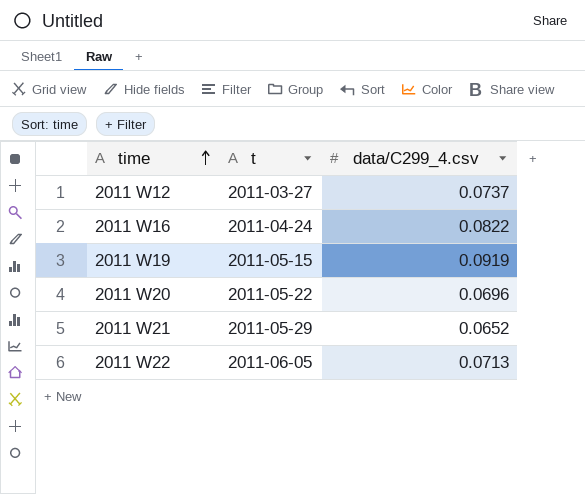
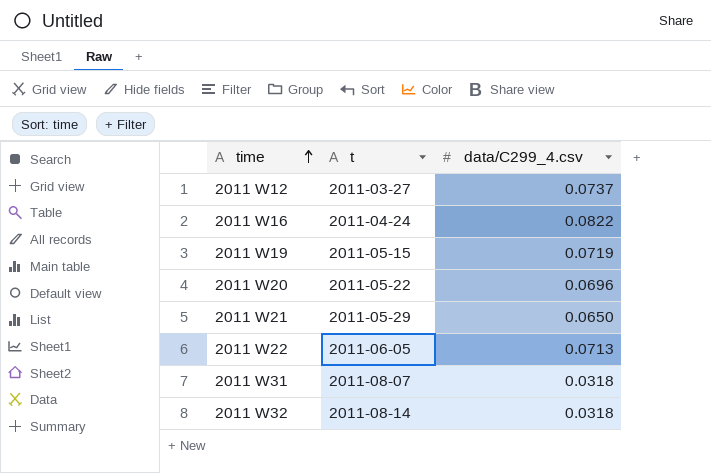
2011 W19 | data/C299_4.csv: 0.0919 -> 0.0719
2011 W21 | data/C299_4.csv: 0.0652 -> 0.0650
row 2011 W31: none -> 2011-08-07 | 0.0318
row 2011 W32: none -> 2011-08-14 | 0.0318

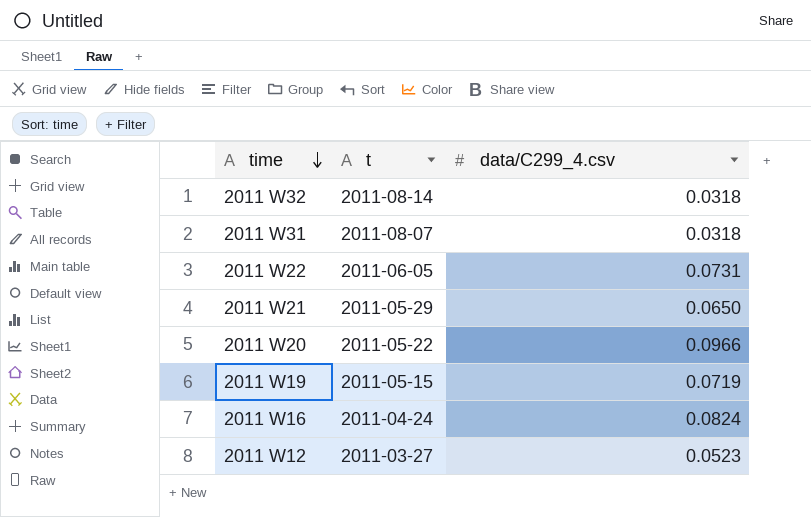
row order: time ascending -> time descending
2011 W22 | data/C299_4.csv: 0.0713 -> 0.0731
2011 W20 | data/C299_4.csv: 0.0696 -> 0.0966
2011 W16 | data/C299_4.csv: 0.0822 -> 0.0824
2011 W12 | data/C299_4.csv: 0.0737 -> 0.0523

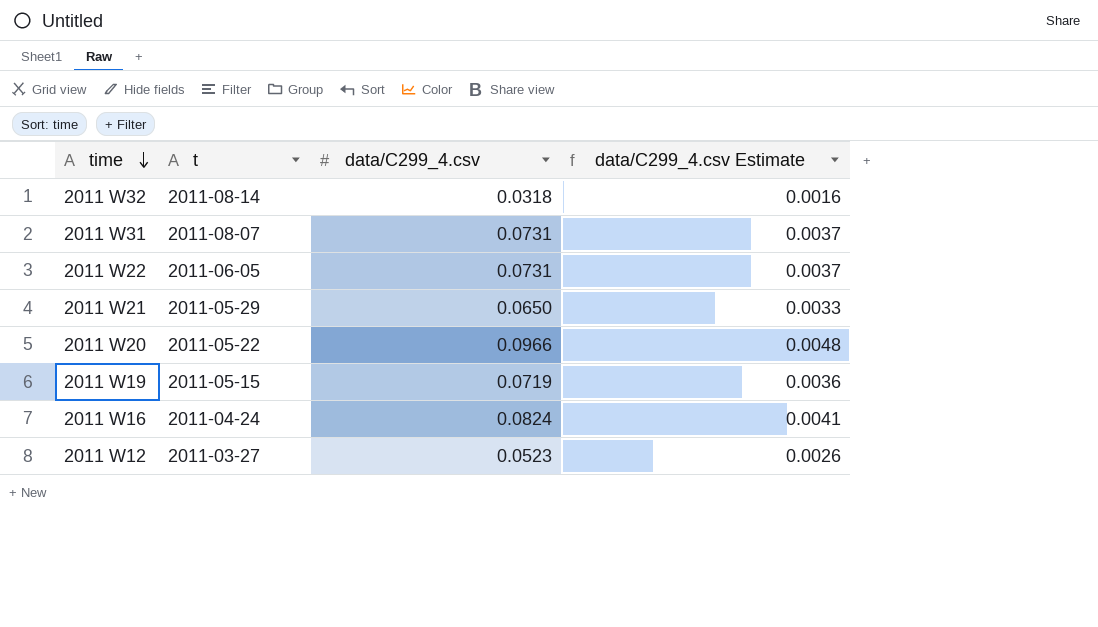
column data/C299_4.csv Estimate | formula: none -> [data/C299_4.csv] * 0.05
2011 W31 | data/C299_4.csv: 0.0318 -> 0.0731

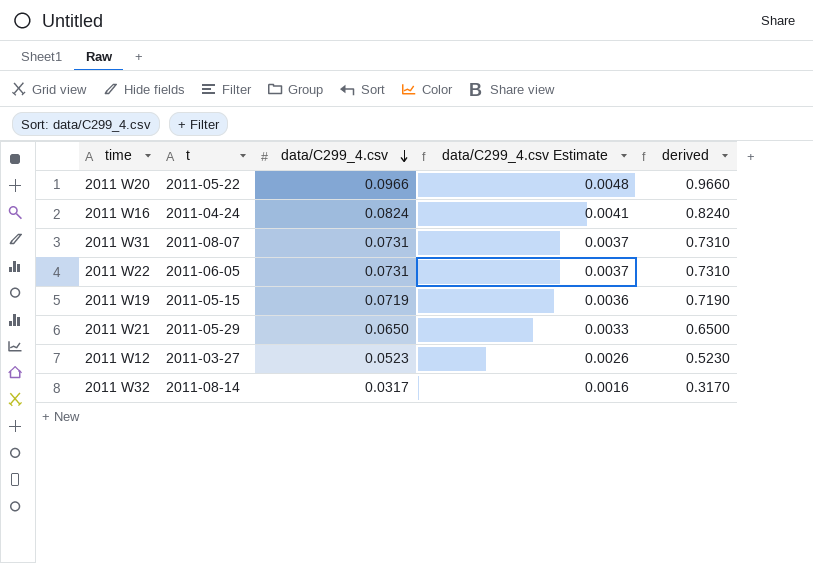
row order: time descending -> data/C299_4.csv descending
column derived | formula: none -> [data/C299_4.csv] * 10
2011 W32 | data/C299_4.csv: 0.0318 -> 0.0317

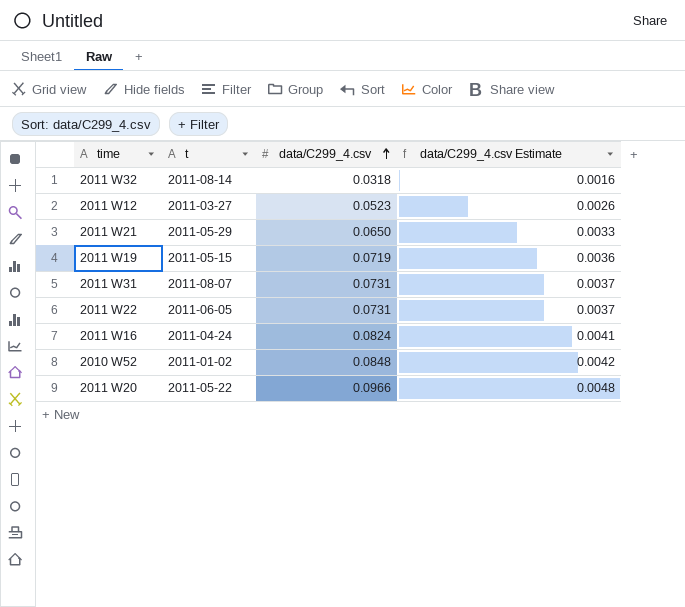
row order: data/C299_4.csv descending -> data/C299_4.csv ascending
column derived | formula: [data/C299_4.csv] * 10 -> none
2011 W32 | data/C299_4.csv: 0.0317 -> 0.0318
row 2010 W52: none -> 2011-01-02 | 0.0848 | 0.0042

